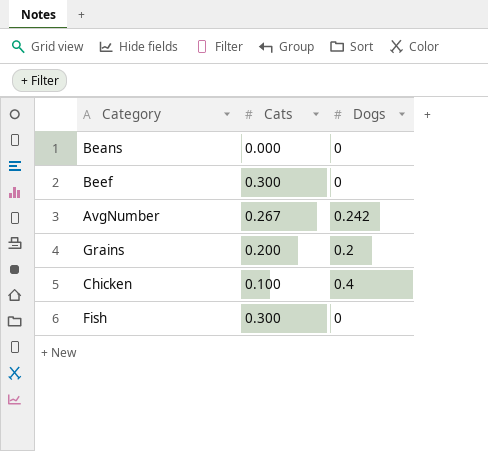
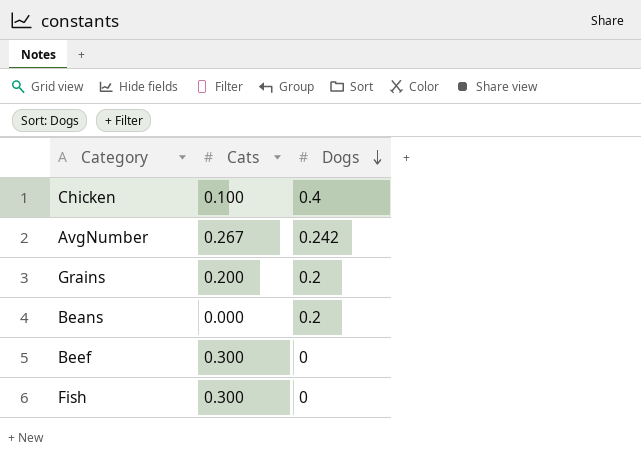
row order: none -> Dogs descending
Beans | Dogs: 0 -> 0.2

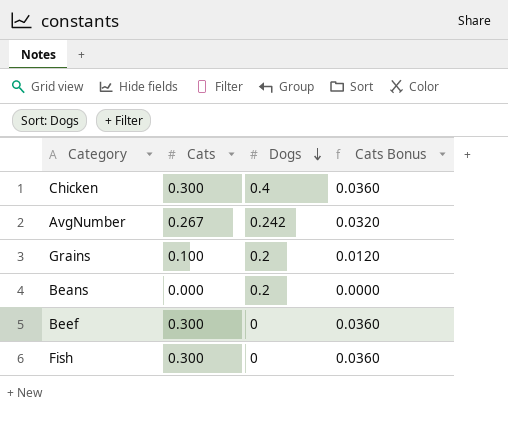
column Cats Bonus | formula: none -> [Cats] * 0.12
Chicken | Cats: 0.100 -> 0.300
Grains | Cats: 0.200 -> 0.100

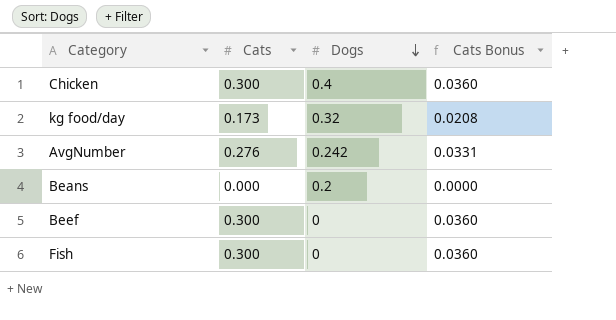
row Grains: 0.100 | 0.2 | 0.0120 -> none
row kg food/day: none -> 0.173 | 0.32 | 0.0208
AvgNumber | Cats: 0.267 -> 0.276
AvgNumber | Cats Bonus: 0.0320 -> 0.0331

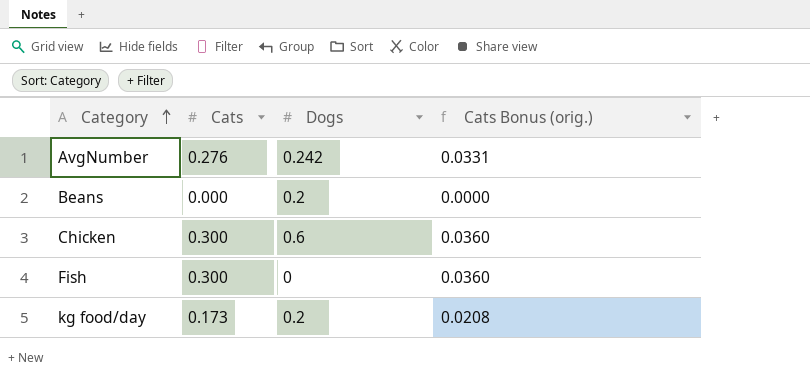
row order: Dogs descending -> Category ascending
column name: Cats Bonus -> Cats Bonus (orig.)
row Beef: 0.300 | 0 | 0.0360 -> none
Chicken | Dogs: 0.4 -> 0.6
kg food/day | Dogs: 0.32 -> 0.2

